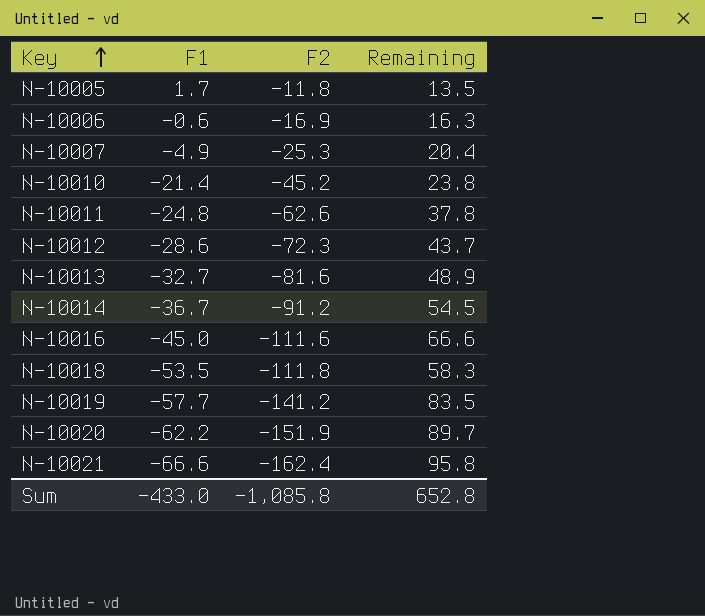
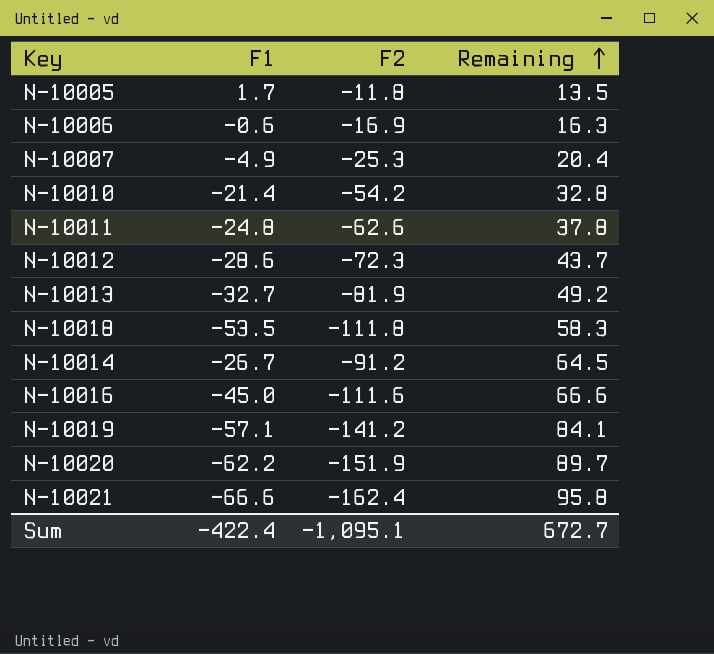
row order: Key ascending -> Remaining ascending
N-10010 | F2: -45.2 -> -54.2
N-10010 | Remaining: 23.8 -> 32.8
N-10013 | F2: -81.6 -> -81.9
N-10013 | Remaining: 48.9 -> 49.2
N-10014 | F1: -36.7 -> -26.7
N-10014 | Remaining: 54.5 -> 64.5
N-10019 | F1: -57.7 -> -57.1
N-10019 | Remaining: 83.5 -> 84.1
Sum | F1: -433.0 -> -422.4
Sum | F2: -1,085.8 -> -1,095.1
Sum | Remaining: 652.8 -> 672.7

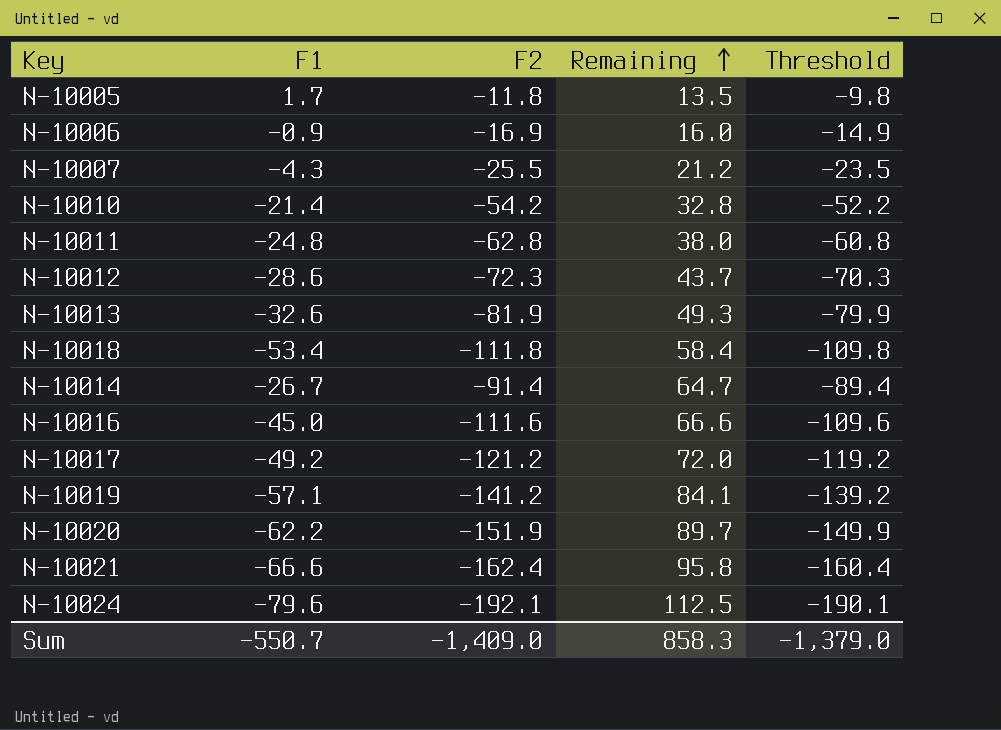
column Threshold | formula: none -> [F2] + 2
N-10006 | F1: -0.6 -> -0.9
N-10006 | Remaining: 16.3 -> 16.0
N-10007 | F1: -4.9 -> -4.3
N-10007 | F2: -25.3 -> -25.5
N-10007 | Remaining: 20.4 -> 21.2
N-10011 | F2: -62.6 -> -62.8
N-10011 | Remaining: 37.8 -> 38.0
N-10013 | F1: -32.7 -> -32.6
N-10013 | Remaining: 49.2 -> 49.3
N-10018 | F1: -53.5 -> -53.4
N-10018 | Remaining: 58.3 -> 58.4
N-10014 | F2: -91.2 -> -91.4
N-10014 | Remaining: 64.5 -> 64.7
row N-10017: none -> -49.2 | -121.2 | 72.0 | -119.2
row N-10024: none -> -79.6 | -192.1 | 112.5 | -190.1
Sum | F1: -422.4 -> -550.7
Sum | F2: -1,095.1 -> -1,409.0
Sum | Remaining: 672.7 -> 858.3

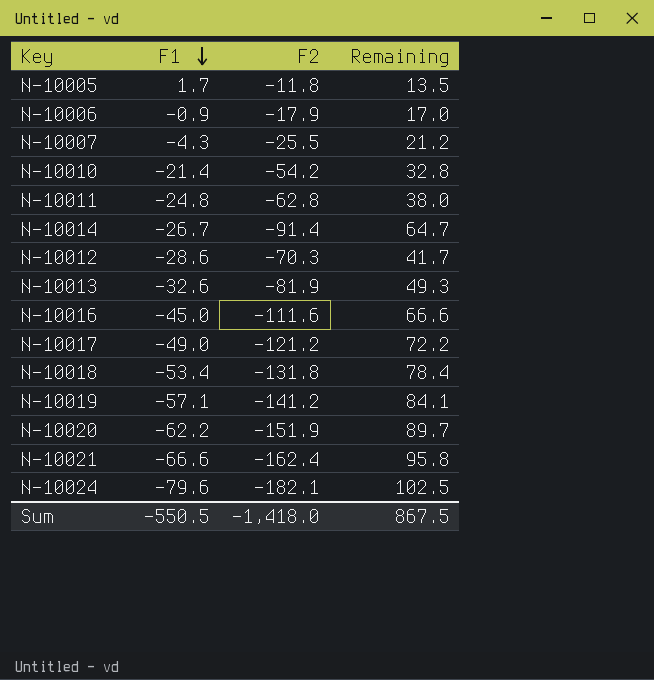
row order: Remaining ascending -> F1 descending
column Threshold | formula: [F2] + 2 -> none
N-10006 | F2: -16.9 -> -17.9
N-10006 | Remaining: 16.0 -> 17.0
N-10012 | F2: -72.3 -> -70.3
N-10012 | Remaining: 43.7 -> 41.7
N-10017 | F1: -49.2 -> -49.0
N-10017 | Remaining: 72.0 -> 72.2
N-10018 | F2: -111.8 -> -131.8
N-10018 | Remaining: 58.4 -> 78.4
N-10024 | F2: -192.1 -> -182.1
N-10024 | Remaining: 112.5 -> 102.5
Sum | F1: -550.7 -> -550.5
Sum | F2: -1,409.0 -> -1,418.0
Sum | Remaining: 858.3 -> 867.5

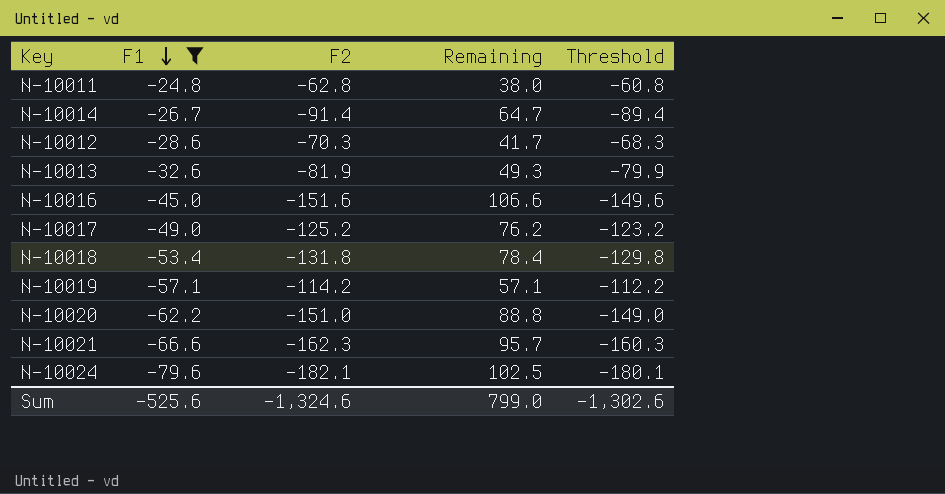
filter: none -> F1 <= -24.8
column Threshold | formula: none -> [F2] + 2
N-10016 | F2: -111.6 -> -151.6
N-10016 | Remaining: 66.6 -> 106.6
N-10017 | F2: -121.2 -> -125.2
N-10017 | Remaining: 72.2 -> 76.2
N-10019 | F2: -141.2 -> -114.2
N-10019 | Remaining: 84.1 -> 57.1
N-10020 | F2: -151.9 -> -151.0
N-10020 | Remaining: 89.7 -> 88.8
N-10021 | F2: -162.4 -> -162.3
N-10021 | Remaining: 95.8 -> 95.7
Sum | F1: -550.5 -> -525.6
Sum | F2: -1,418.0 -> -1,324.6
Sum | Remaining: 867.5 -> 799.0

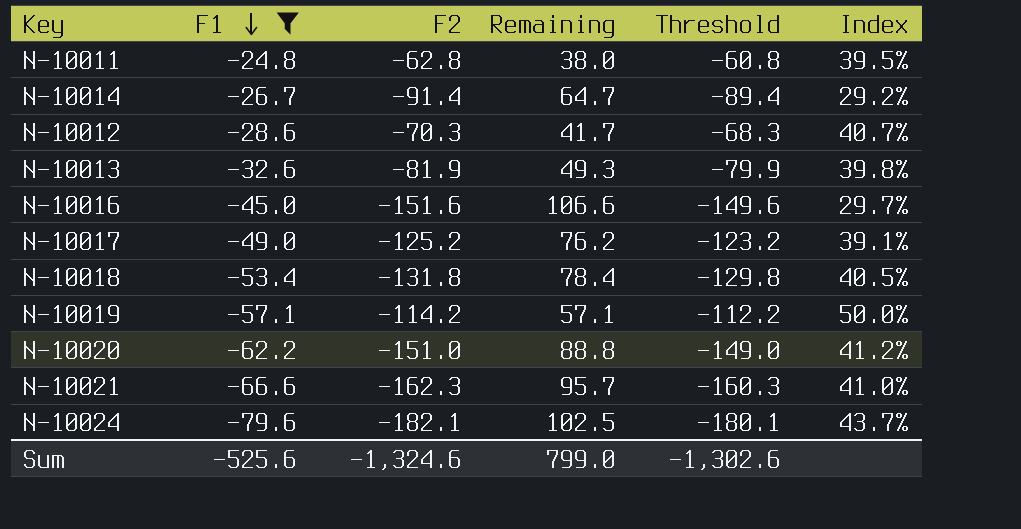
column Index | formula: none -> [F1] / [F2]

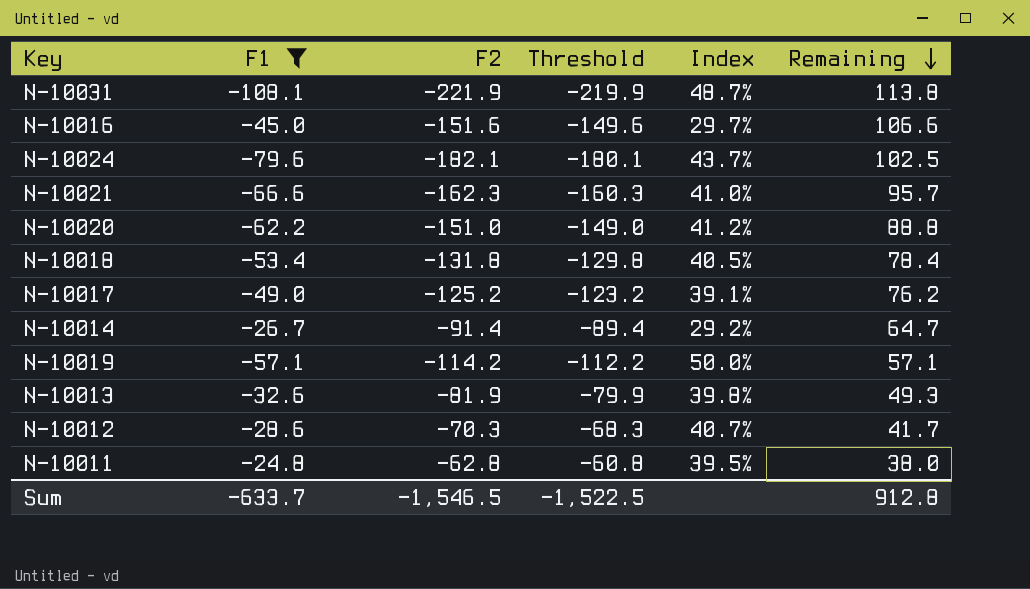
row order: F1 descending -> Remaining descending
column Remaining | position: 4 -> 6
row N-10031: none -> -108.1 | -221.9 | -219.9 | 48.7% | 113.8
Sum | F1: -525.6 -> -633.7
Sum | F2: -1,324.6 -> -1,546.5
Sum | Threshold: -1,302.6 -> -1,522.5
Sum | Remaining: 799.0 -> 912.8

